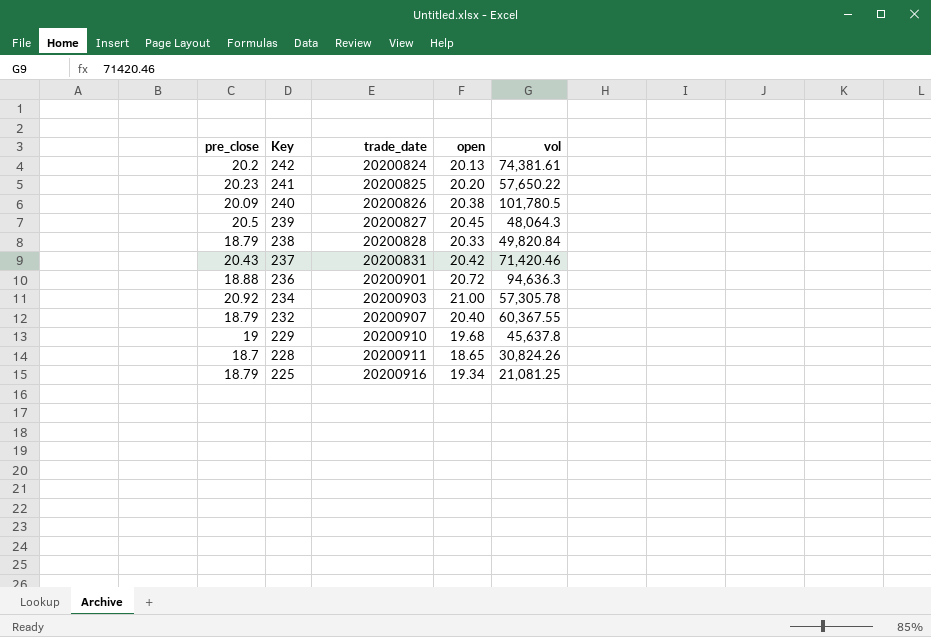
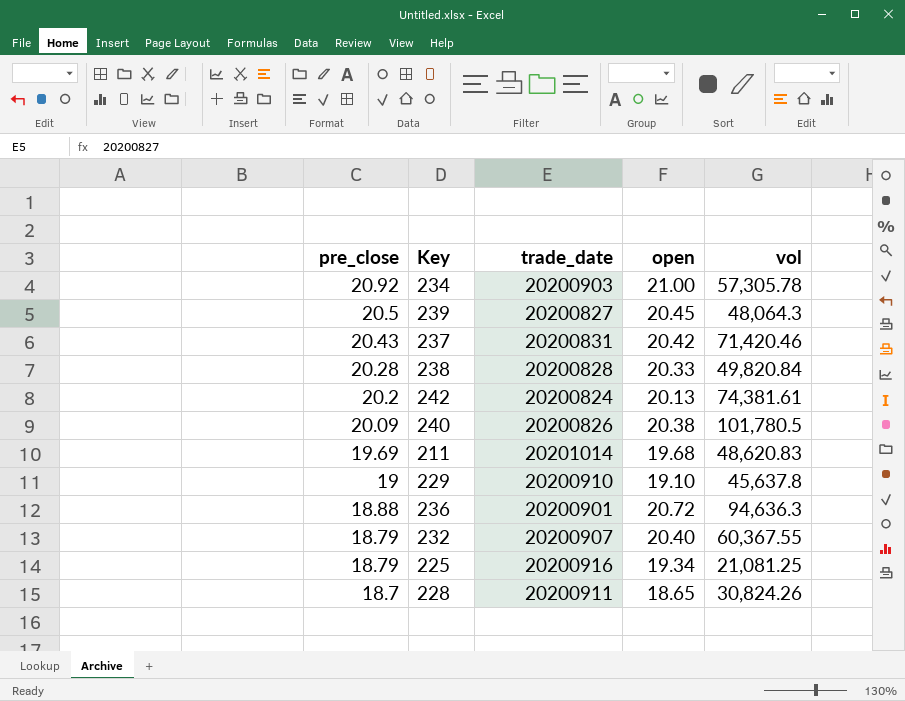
row order: Key descending -> pre_close descending
row 241: 20.23 | 20200825 | 20.20 | 57,650.22 -> none
238 | pre_close: 18.79 -> 20.28
row 211: none -> 19.69 | 20201014 | 19.68 | 48,620.83
229 | open: 19.68 -> 19.10

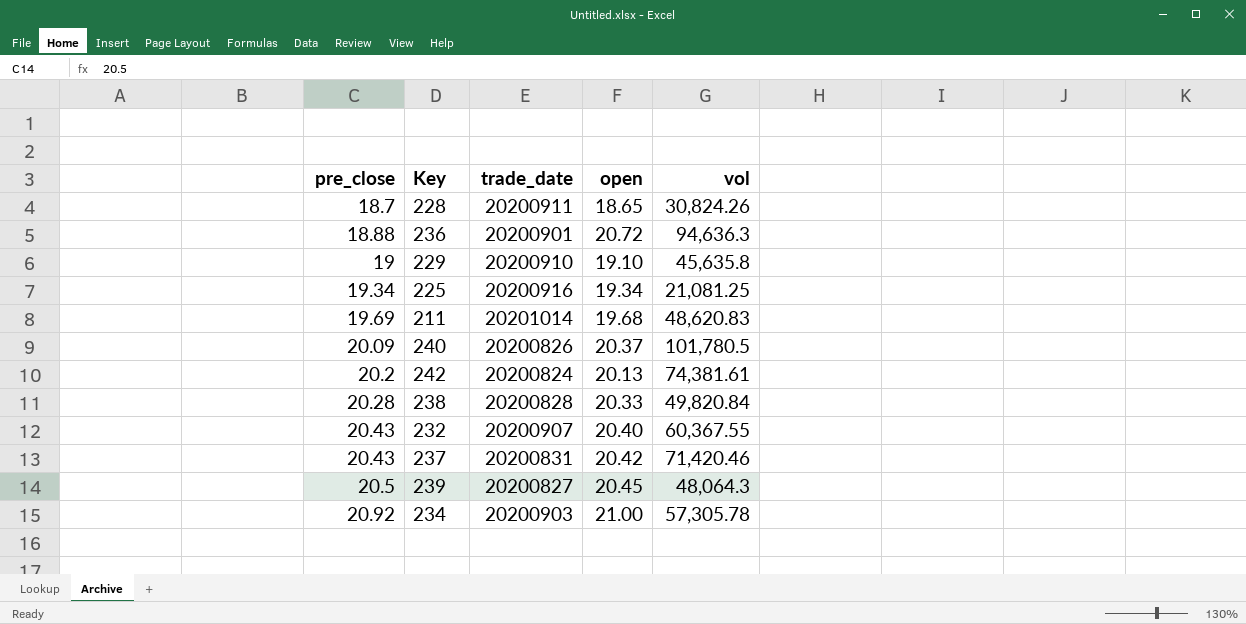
row order: pre_close descending -> pre_close ascending
229 | vol: 45,637.8 -> 45,635.8
225 | pre_close: 18.79 -> 19.34
240 | open: 20.38 -> 20.37
232 | pre_close: 18.79 -> 20.43

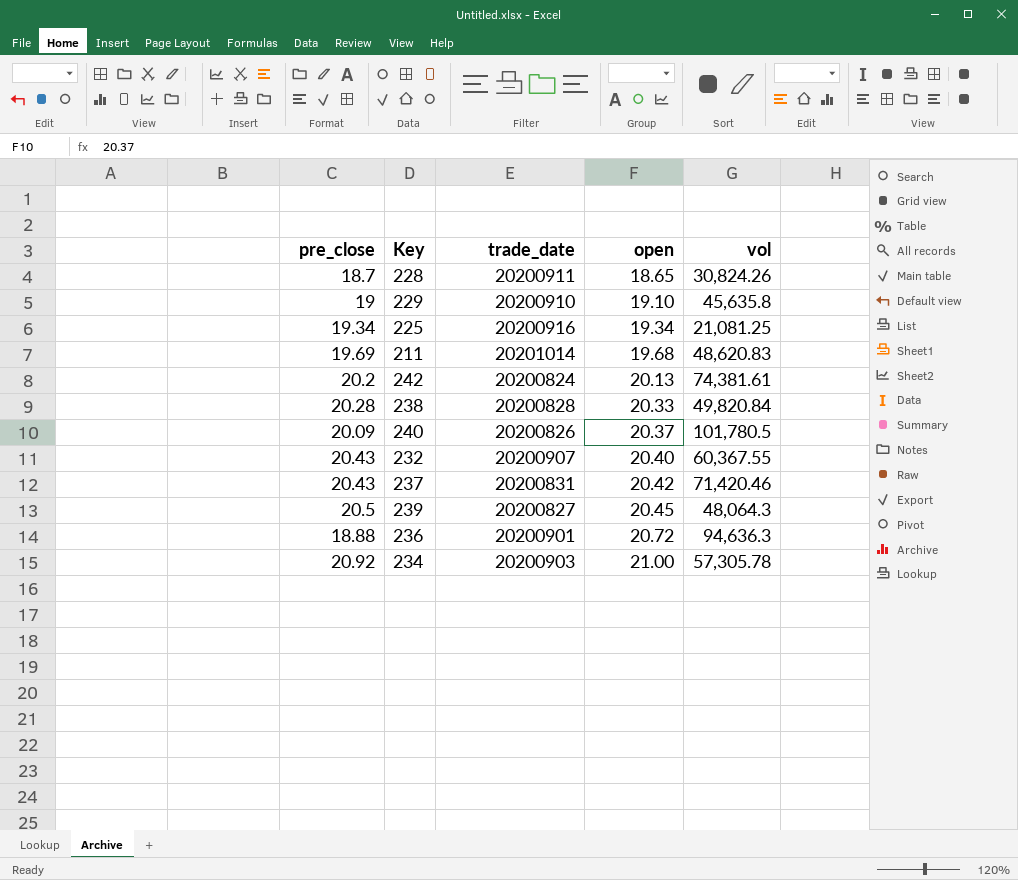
row order: pre_close ascending -> open ascending

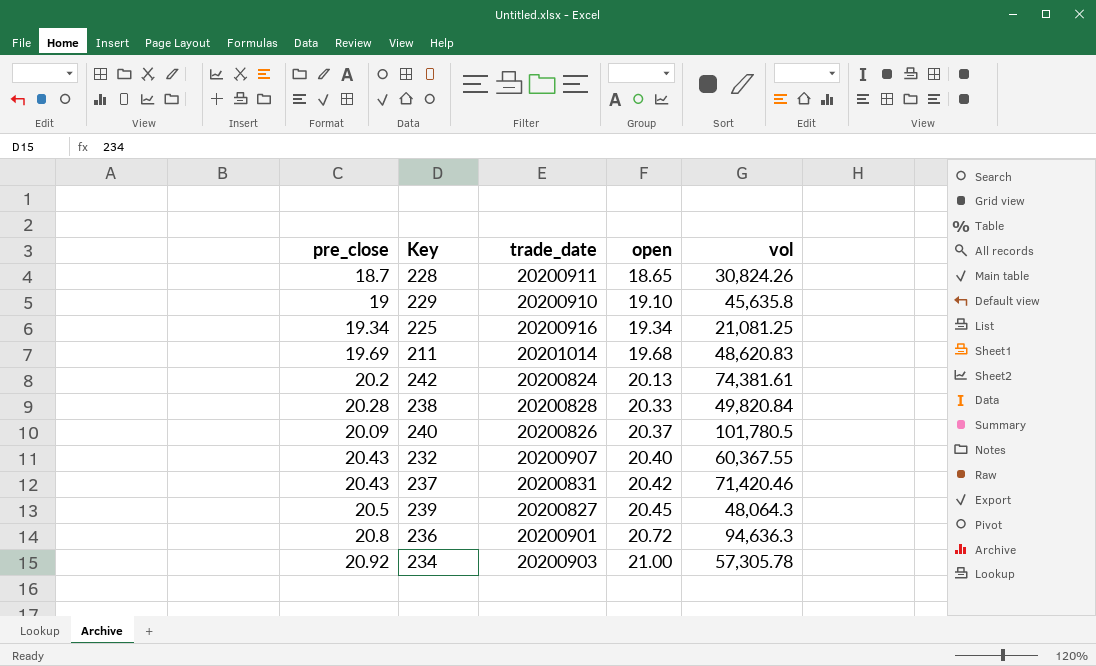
236 | pre_close: 18.88 -> 20.8

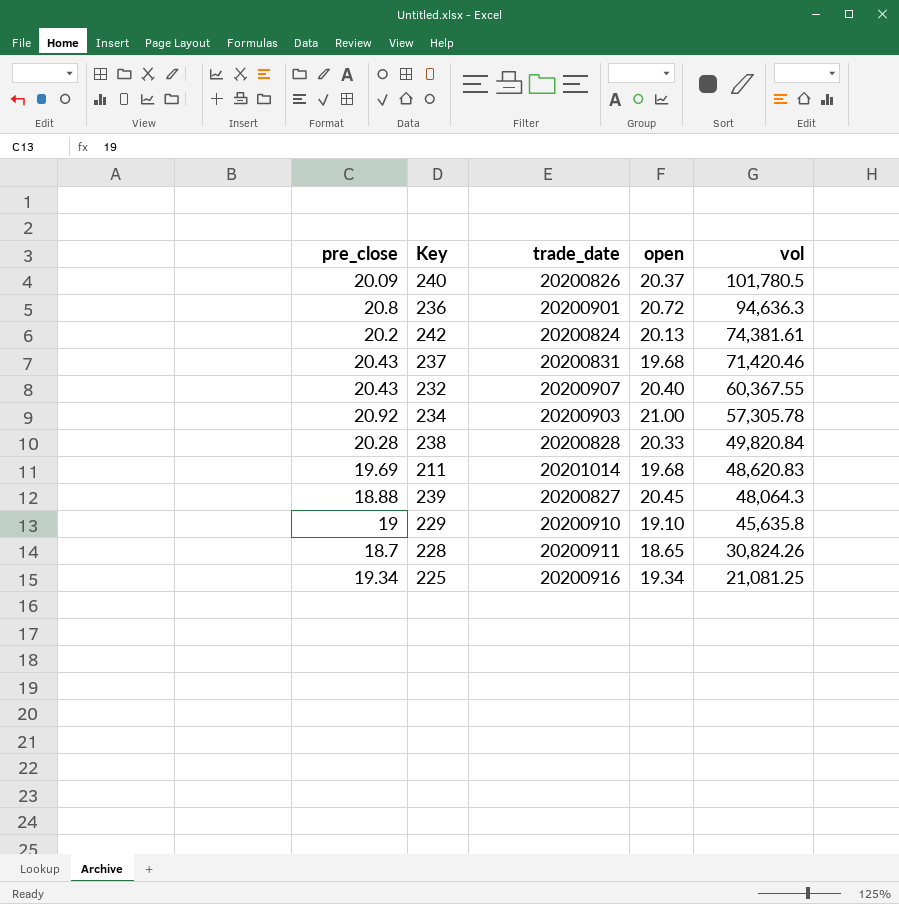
row order: open ascending -> vol descending
237 | open: 20.42 -> 19.68
239 | pre_close: 20.5 -> 18.88

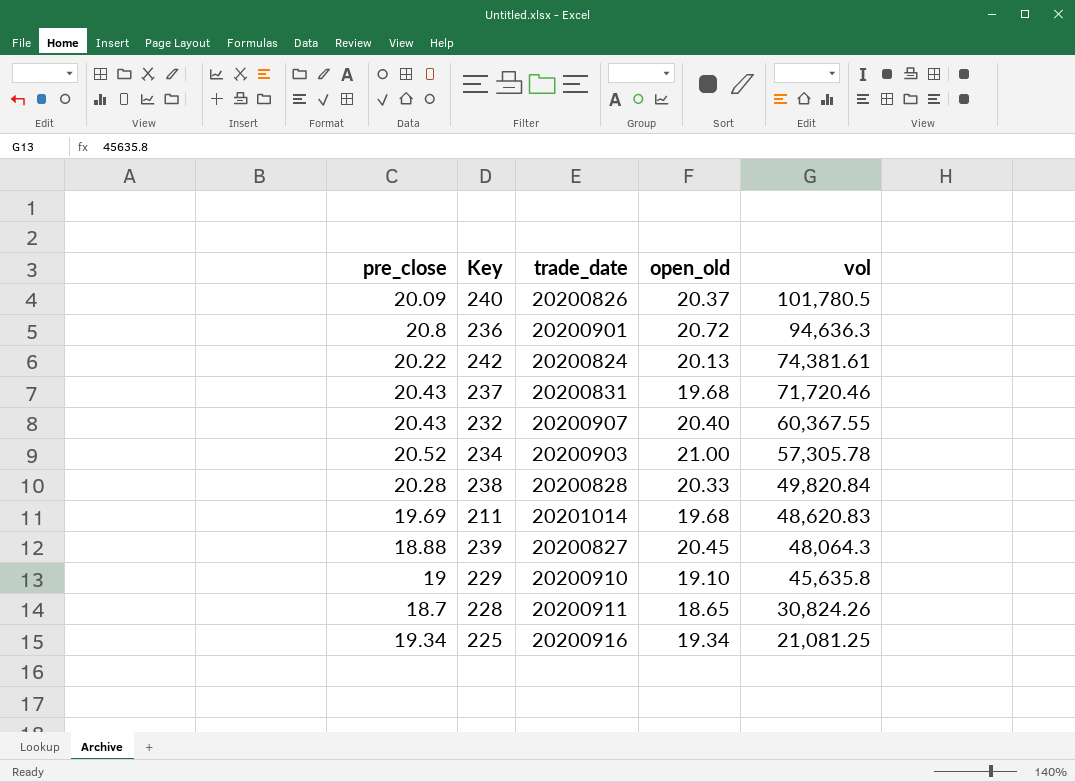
column name: open -> open_old
242 | pre_close: 20.2 -> 20.22
237 | vol: 71,420.46 -> 71,720.46
234 | pre_close: 20.92 -> 20.52

